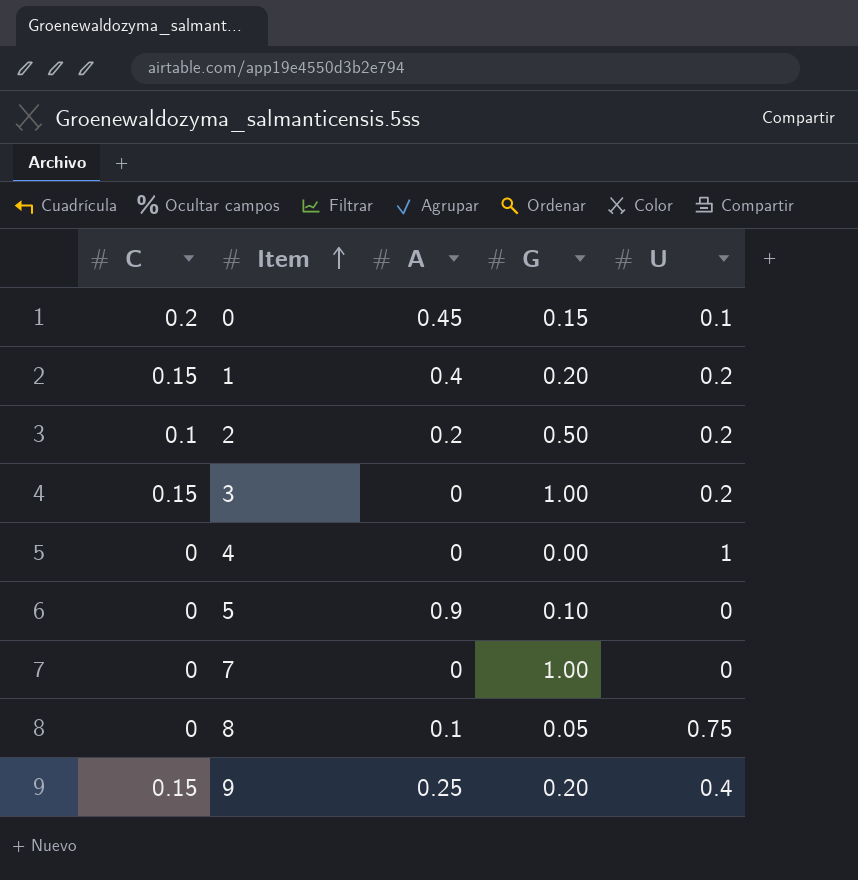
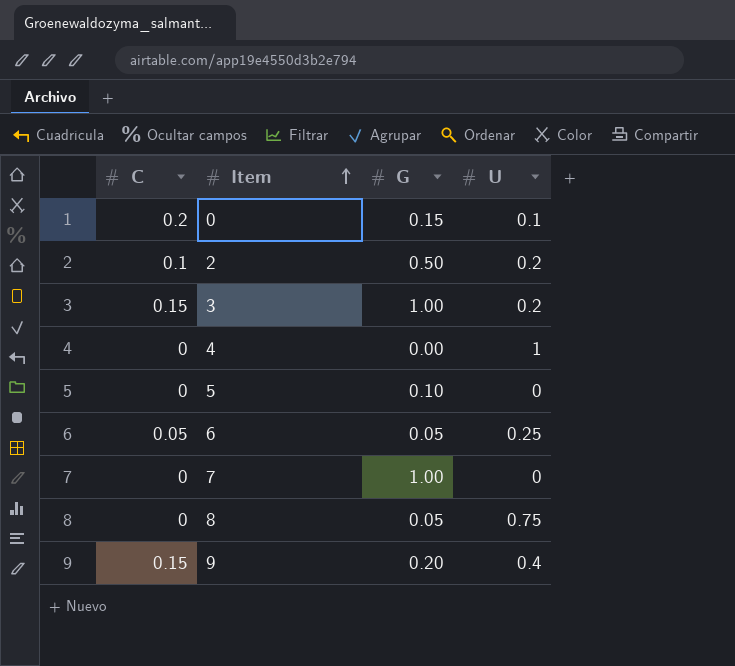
column A | position: 3 -> none
row 1: 0.15 | 0.4 | 0.20 | 0.2 -> none
row 6: none -> 0.05 | 0.05 | 0.25

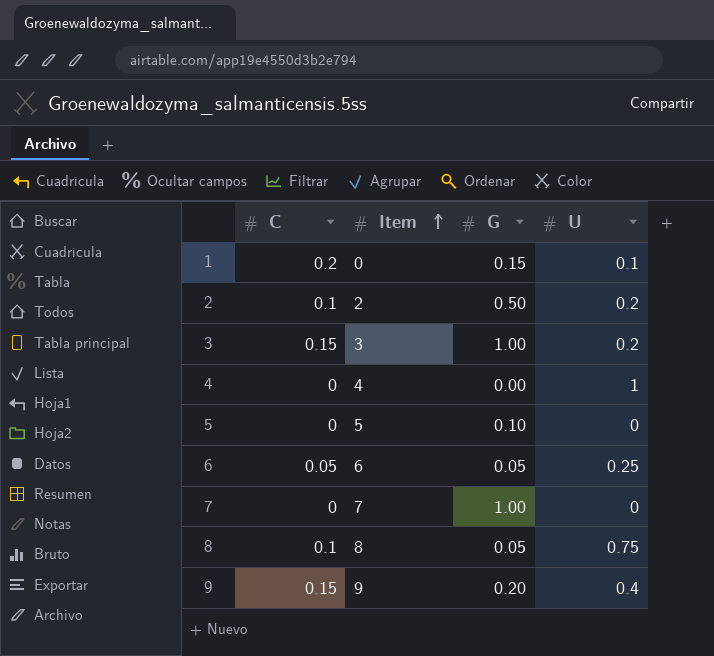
8 | C: 0 -> 0.1

